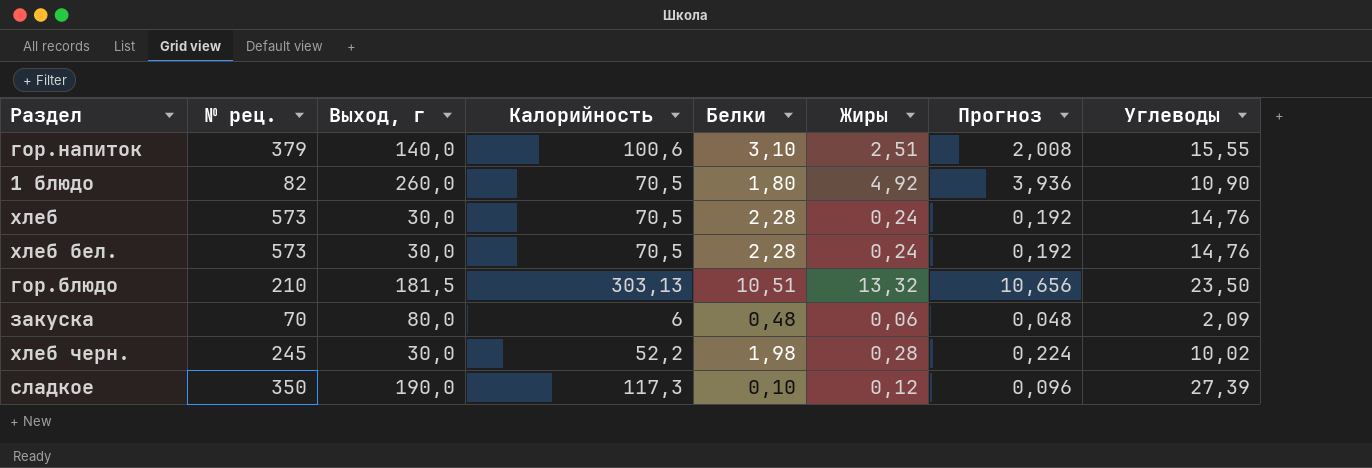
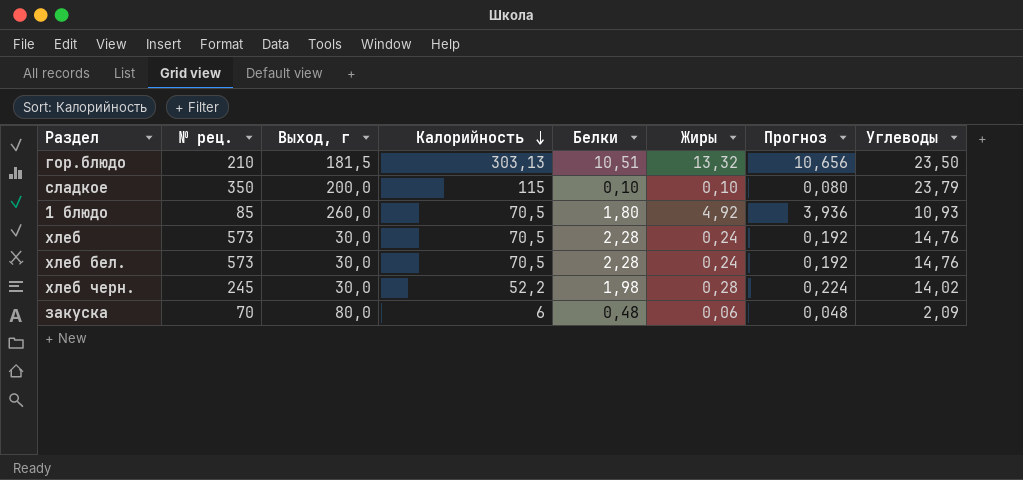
row order: none -> Калорийность descending
row гор.напиток: 379 | 140,0 | 100,6 | 3,10 | 2,51 | 2,008 | 15,55 -> none
сладкое | Выход, г: 190,0 -> 200,0
сладкое | Калорийность: 117,3 -> 115
сладкое | Жиры: 0,12 -> 0,10
сладкое | Прогноз: 0,096 -> 0,080
сладкое | Углеводы: 27,39 -> 23,79
1 блюдо | № рец.: 82 -> 85
1 блюдо | Углеводы: 10,90 -> 10,93
хлеб черн. | Углеводы: 10,02 -> 14,02

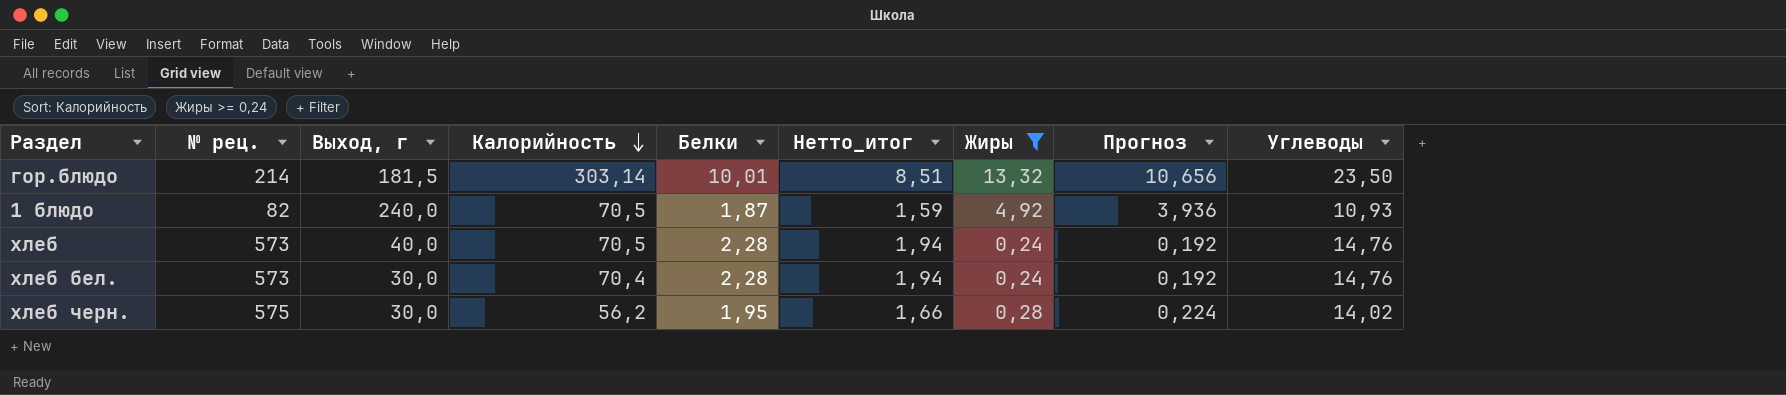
filter: none -> Жиры >= 0,24
column Нетто_итог | formula: none -> [Белки] * 0,85
гор.блюдо | № рец.: 210 -> 214
гор.блюдо | Калорийность: 303,13 -> 303,14
гор.блюдо | Белки: 10,51 -> 10,01
1 блюдо | № рец.: 85 -> 82
1 блюдо | Выход, г: 260,0 -> 240,0
1 блюдо | Белки: 1,80 -> 1,87
хлеб | Выход, г: 30,0 -> 40,0
хлеб бел. | Калорийность: 70,5 -> 70,4
хлеб черн. | № рец.: 245 -> 575
хлеб черн. | Калорийность: 52,2 -> 56,2
хлеб черн. | Белки: 1,98 -> 1,95

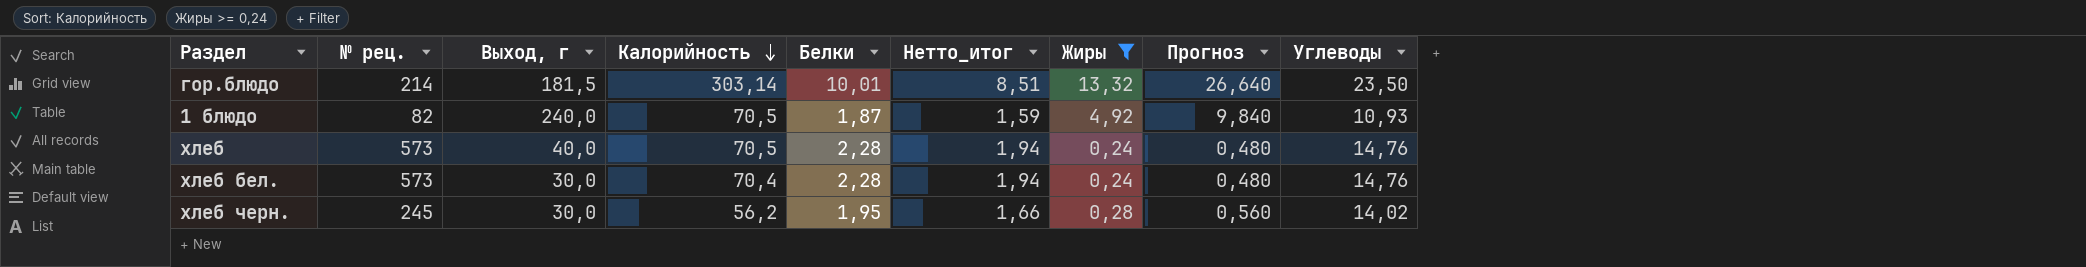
column Прогноз | formula: [Жиры] * 0,8 -> [Жиры] * 2
хлеб черн. | № рец.: 575 -> 245

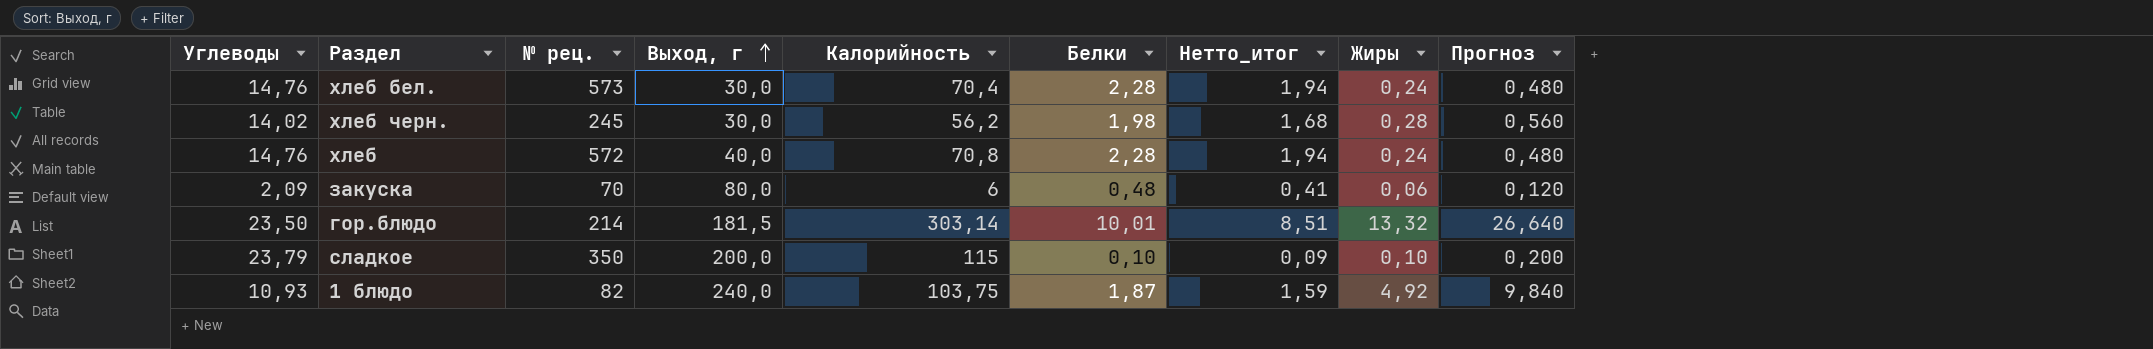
filter: Жиры >= 0,24 -> none
row order: Калорийность descending -> Выход, г ascending
column Углеводы | position: 9 -> 1
хлеб черн. | Белки: 1,95 -> 1,98
хлеб черн. | Нетто_итог: 1,66 -> 1,68
хлеб | № рец.: 573 -> 572
хлеб | Калорийность: 70,5 -> 70,8
1 блюдо | Калорийность: 70,5 -> 103,75

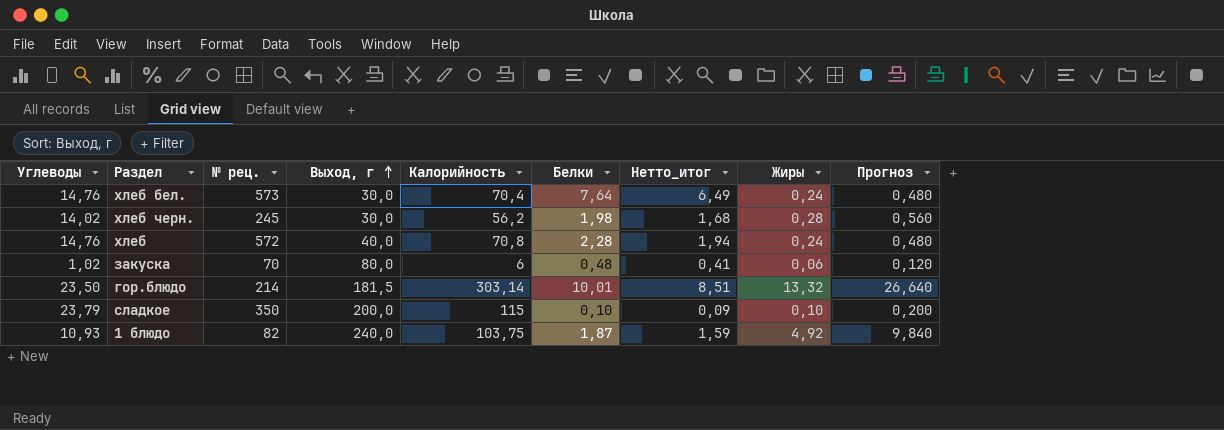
хлеб бел. | Белки: 2,28 -> 7,64
хлеб бел. | Нетто_итог: 1,94 -> 6,49
закуска | Углеводы: 2,09 -> 1,02

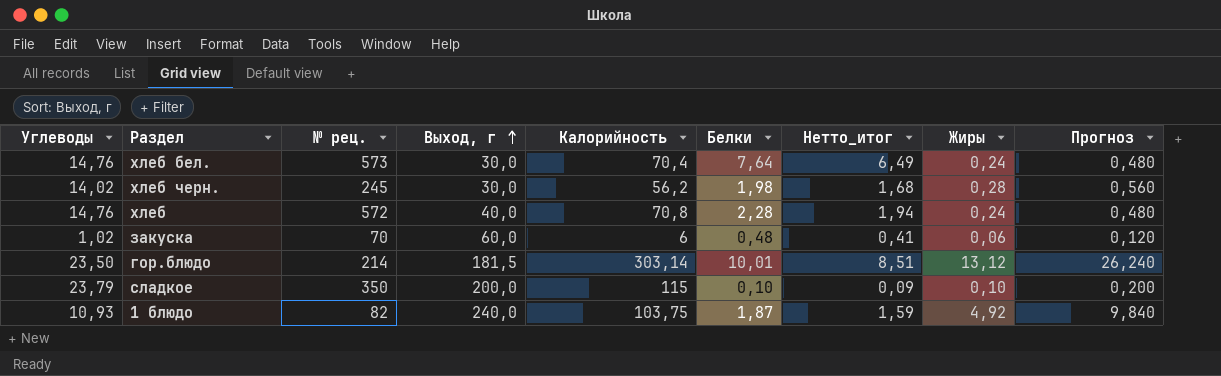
закуска | Выход, г: 80,0 -> 60,0
гор.блюдо | Жиры: 13,32 -> 13,12
гор.блюдо | Прогноз: 26,640 -> 26,240

